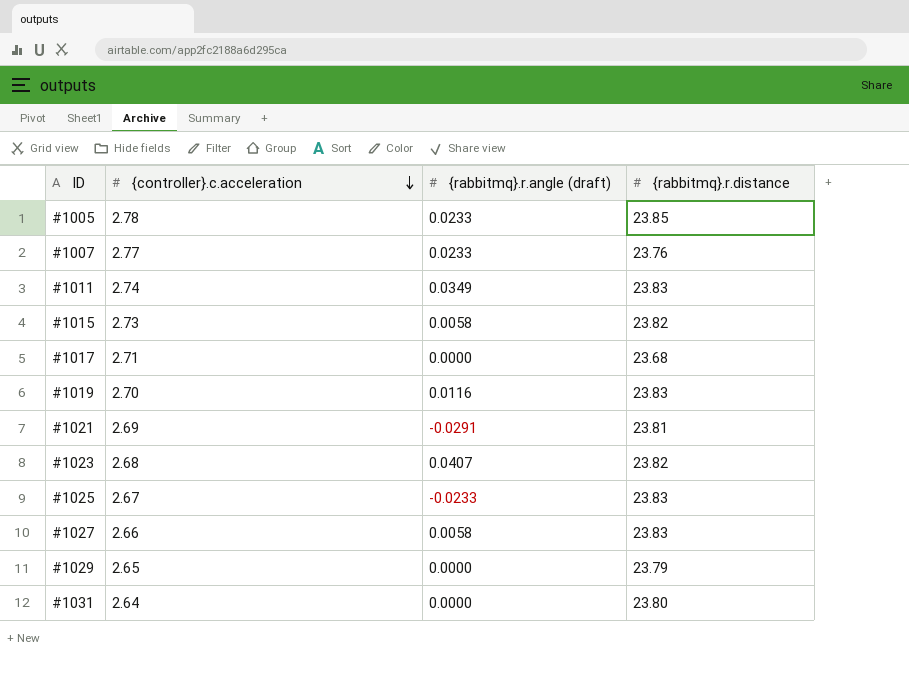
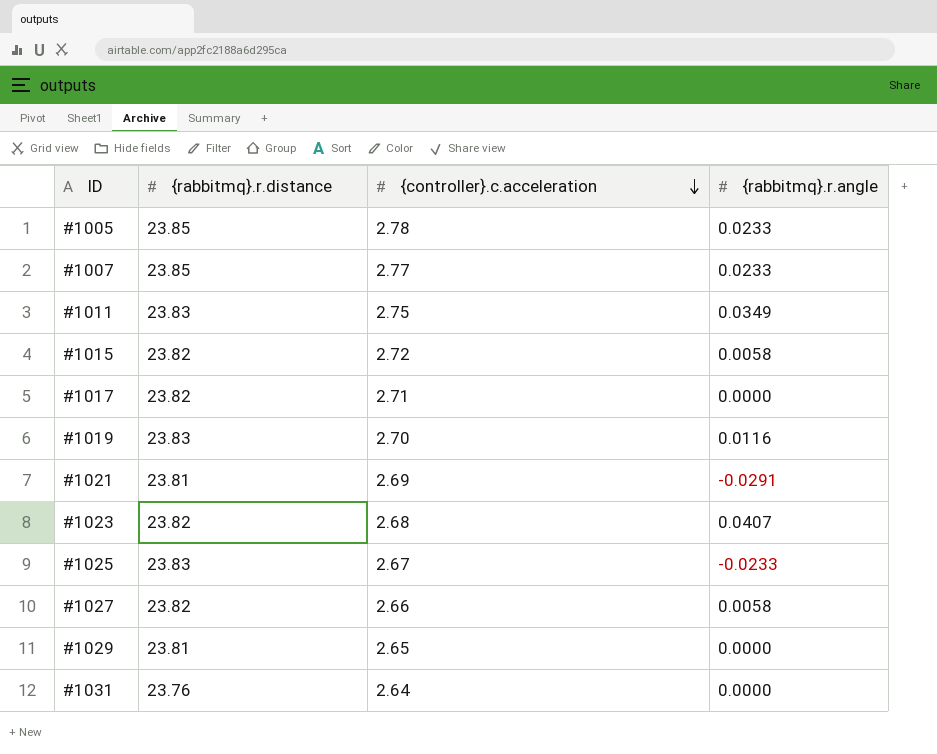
column {rabbitmq}.r.distance | position: 4 -> 2
column name: {rabbitmq}.r.angle (draft) -> {rabbitmq}.r.angle
#1007 | {rabbitmq}.r.distance: 23.76 -> 23.85
#1011 | {controller}.c.acceleration: 2.74 -> 2.75
#1015 | {controller}.c.acceleration: 2.73 -> 2.72
#1017 | {rabbitmq}.r.distance: 23.68 -> 23.82
#1027 | {rabbitmq}.r.distance: 23.83 -> 23.82
#1029 | {rabbitmq}.r.distance: 23.79 -> 23.81
#1031 | {rabbitmq}.r.distance: 23.80 -> 23.76

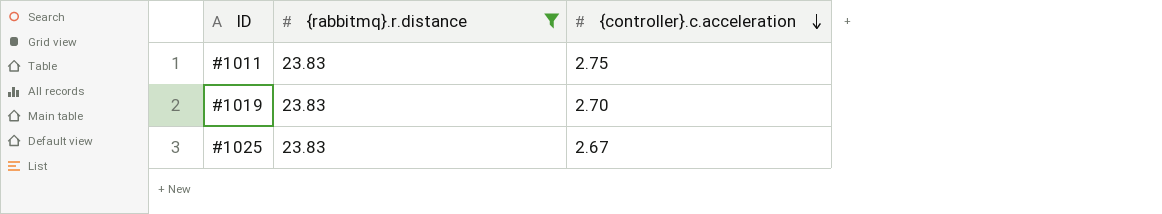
filter: none -> {rabbitmq}.r.distance = 23.83
column {rabbitmq}.r.angle | position: 4 -> none

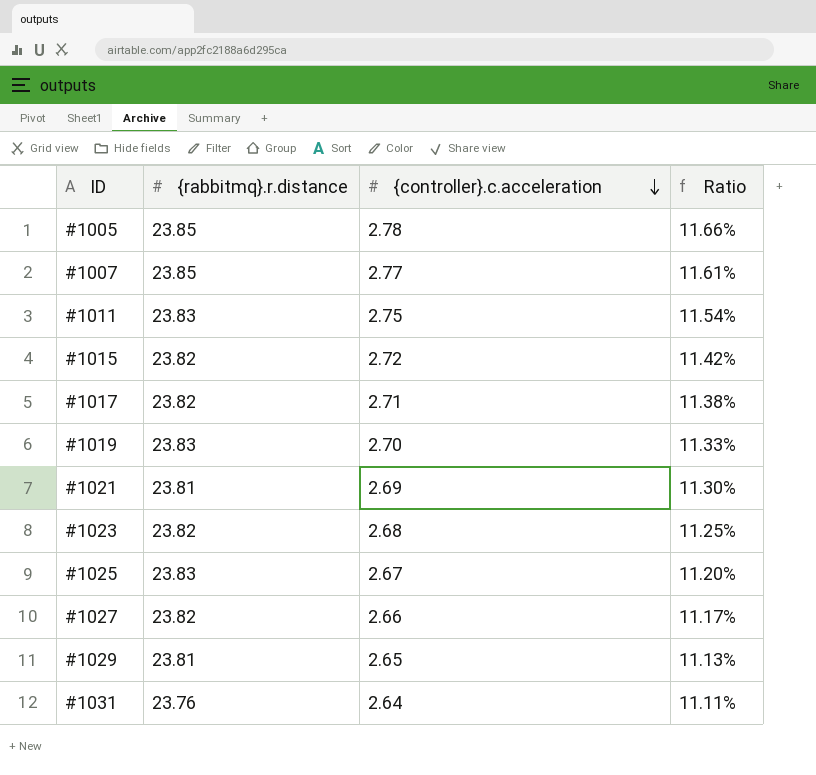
filter: {rabbitmq}.r.distance = 23.83 -> none
column Ratio | formula: none -> [{controller}.c.acceleration] / [{rabbitmq}.r.distance]

